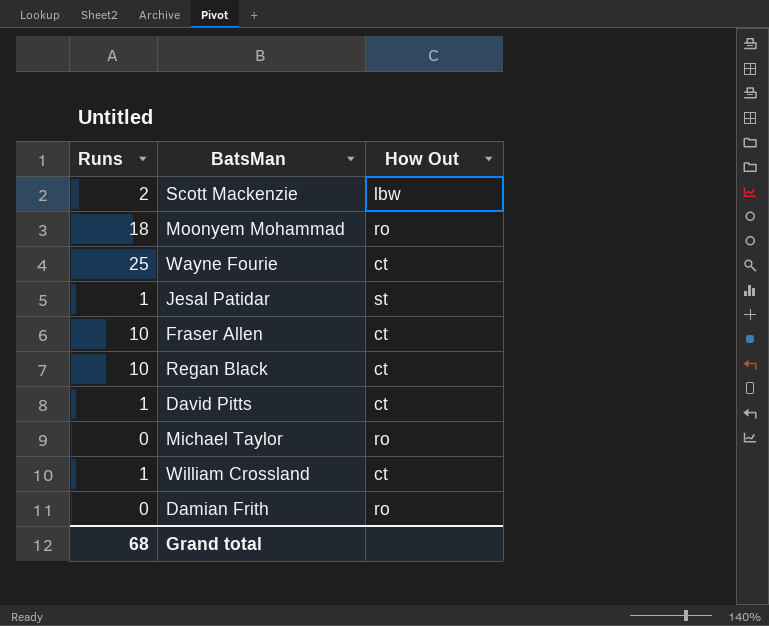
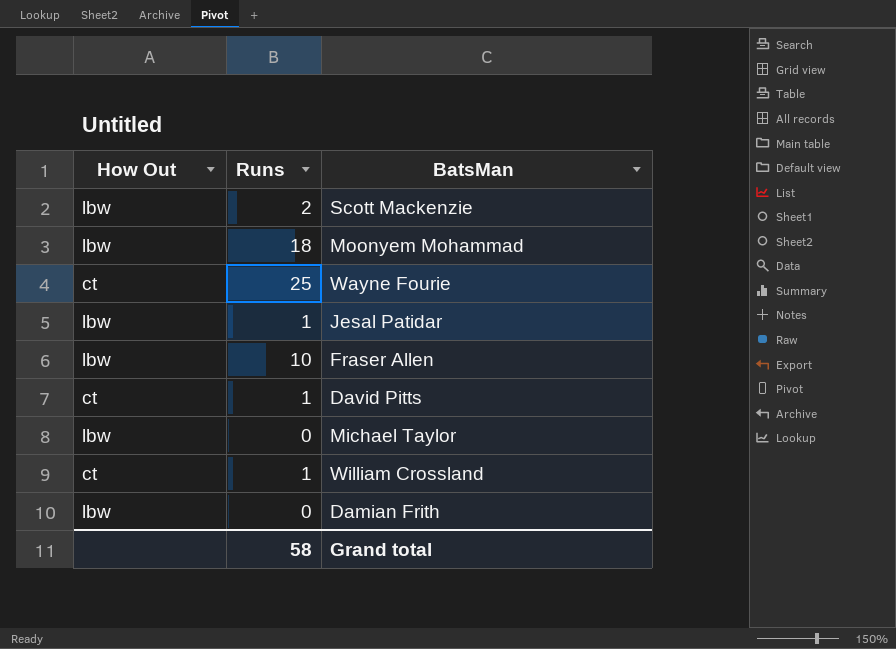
column How Out | position: 3 -> 1
row Regan Black: 10 | ct -> none
Moonyem Mohammad | How Out: ro -> lbw
Jesal Patidar | How Out: st -> lbw
Fraser Allen | How Out: ct -> lbw
Michael Taylor | How Out: ro -> lbw
Damian Frith | How Out: ro -> lbw
Grand total | Runs: 68 -> 58

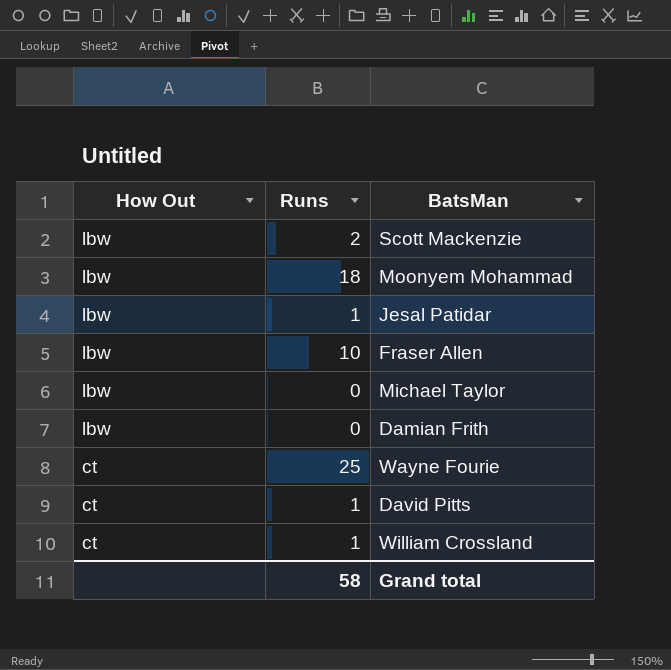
row order: none -> How Out descending

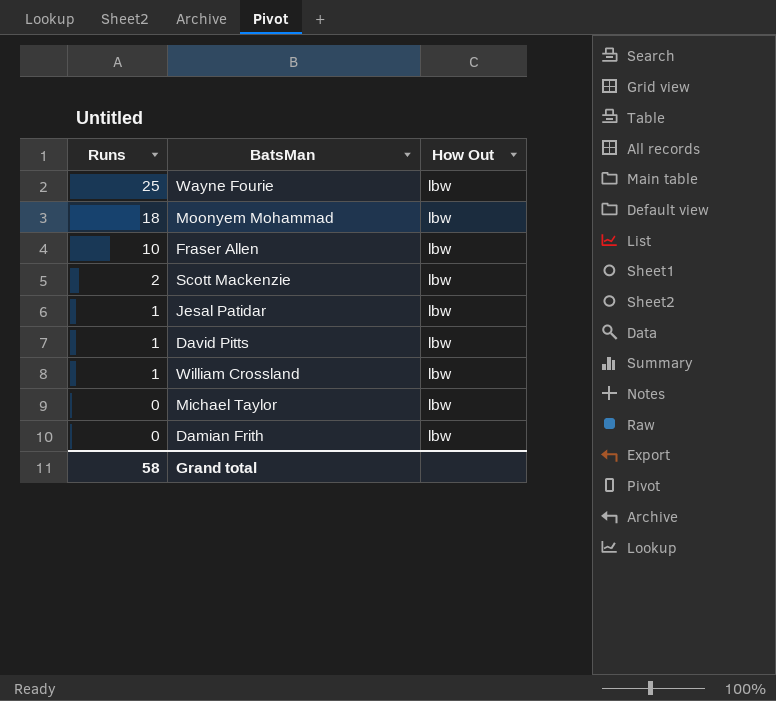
row order: How Out descending -> Runs descending
column How Out | position: 1 -> 3
Wayne Fourie | How Out: ct -> lbw
David Pitts | How Out: ct -> lbw
William Crossland | How Out: ct -> lbw

